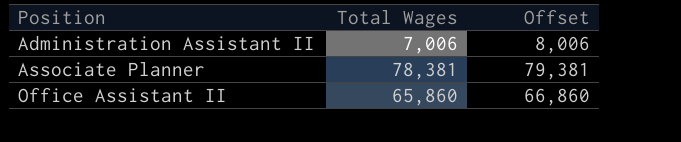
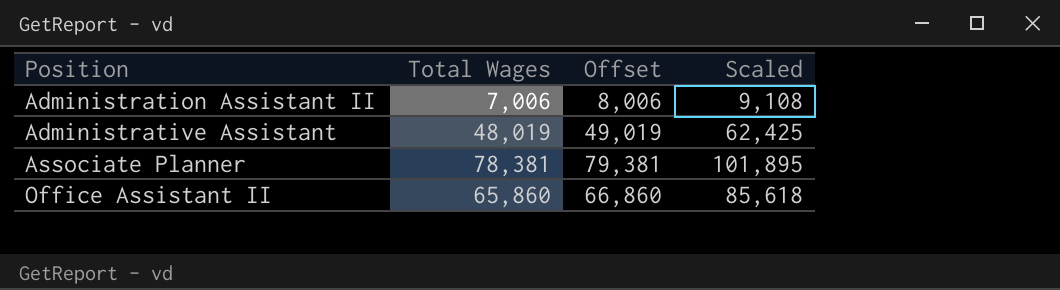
column Scaled | formula: none -> [Total Wages] * 1.3
row Administrative Assistant: none -> 48,019 | 49,019 | 62,425

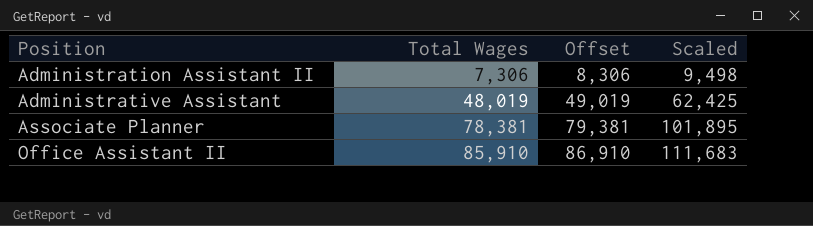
Administration Assistant II | Total Wages: 7,006 -> 7,306
Administration Assistant II | Offset: 8,006 -> 8,306
Administration Assistant II | Scaled: 9,108 -> 9,498
Office Assistant II | Total Wages: 65,860 -> 85,910
Office Assistant II | Offset: 66,860 -> 86,910
Office Assistant II | Scaled: 85,618 -> 111,683

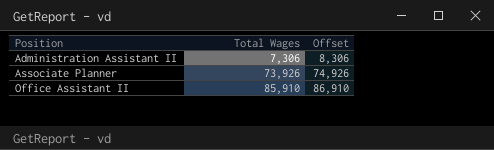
column Scaled | formula: [Total Wages] * 1.3 -> none
row Administrative Assistant: 48,019 | 49,019 | 62,425 -> none
Associate Planner | Total Wages: 78,381 -> 73,926
Associate Planner | Offset: 79,381 -> 74,926

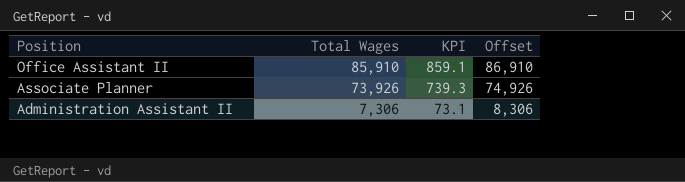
row order: Position ascending -> Position descending
column KPI | formula: none -> [Total Wages] * 0.01

